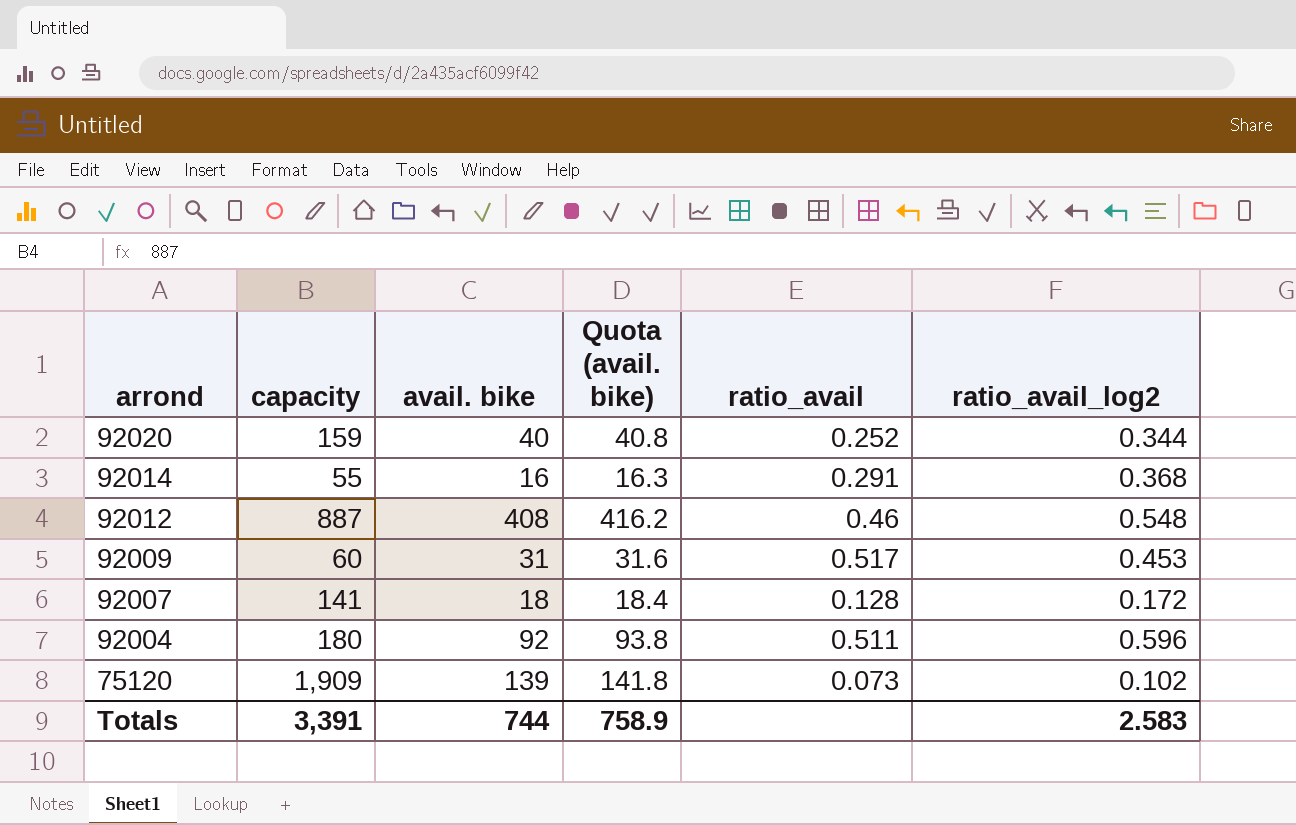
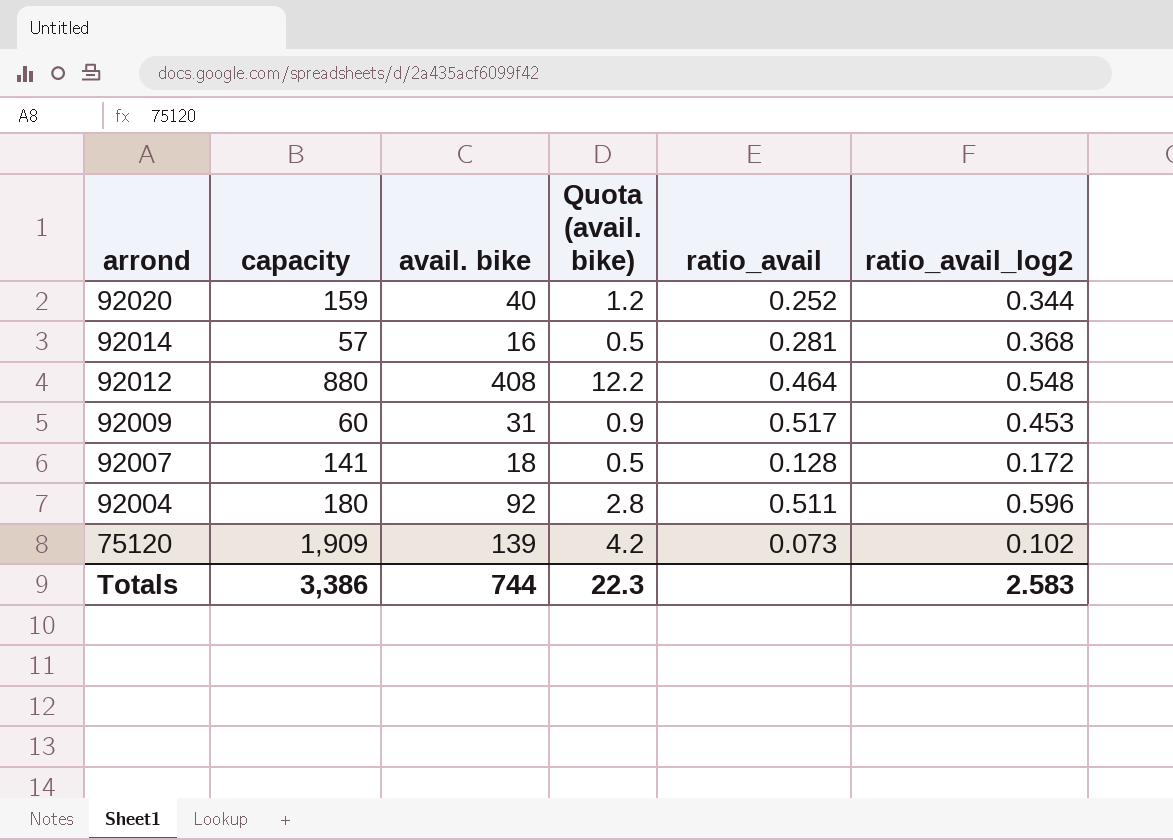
column Quota (avail. bike) | formula: [avail. bike] * 1.02 -> [avail. bike] * 0.03
92014 | capacity: 55 -> 57
92014 | ratio_avail: 0.291 -> 0.281
92012 | capacity: 887 -> 880
92012 | ratio_avail: 0.46 -> 0.464
Totals | capacity: 3,391 -> 3,386
Totals | Quota (avail. bike): 758.9 -> 22.3

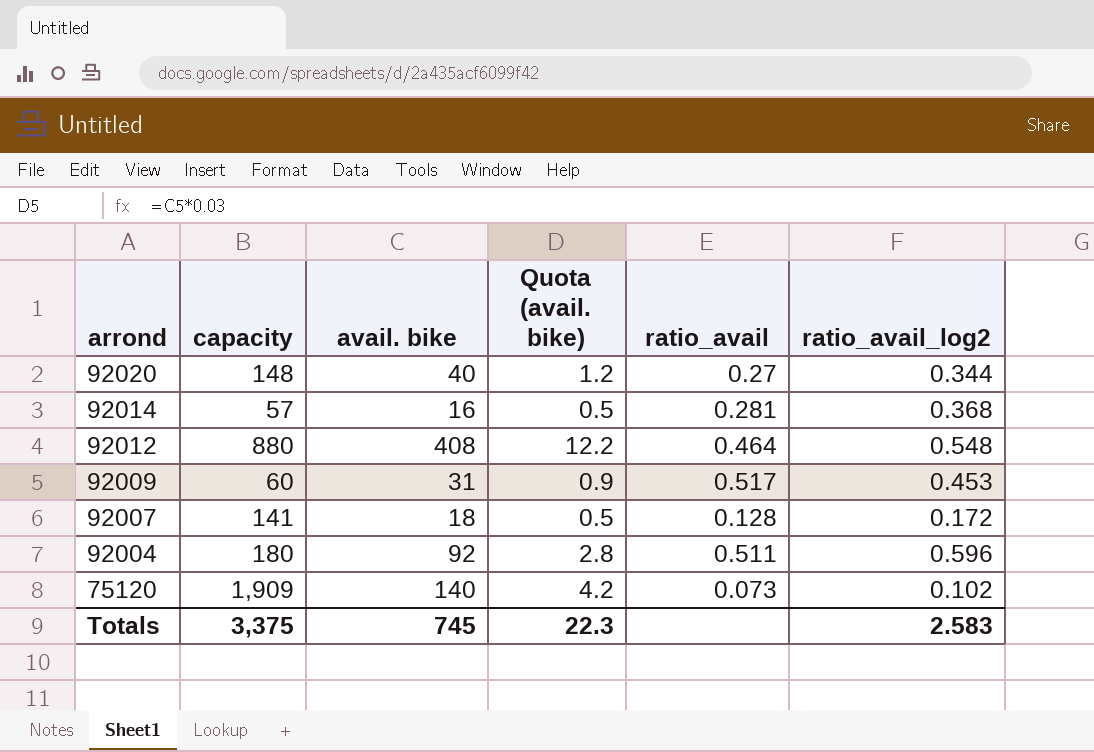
92020 | capacity: 159 -> 148
92020 | ratio_avail: 0.252 -> 0.27
75120 | avail. bike: 139 -> 140
Totals | capacity: 3,386 -> 3,375
Totals | avail. bike: 744 -> 745

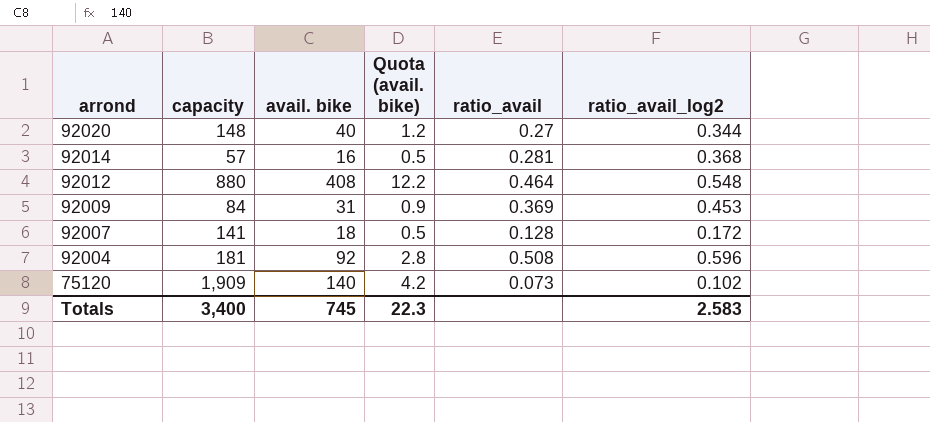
92009 | capacity: 60 -> 84
92009 | ratio_avail: 0.517 -> 0.369
92004 | capacity: 180 -> 181
92004 | ratio_avail: 0.511 -> 0.508
Totals | capacity: 3,375 -> 3,400

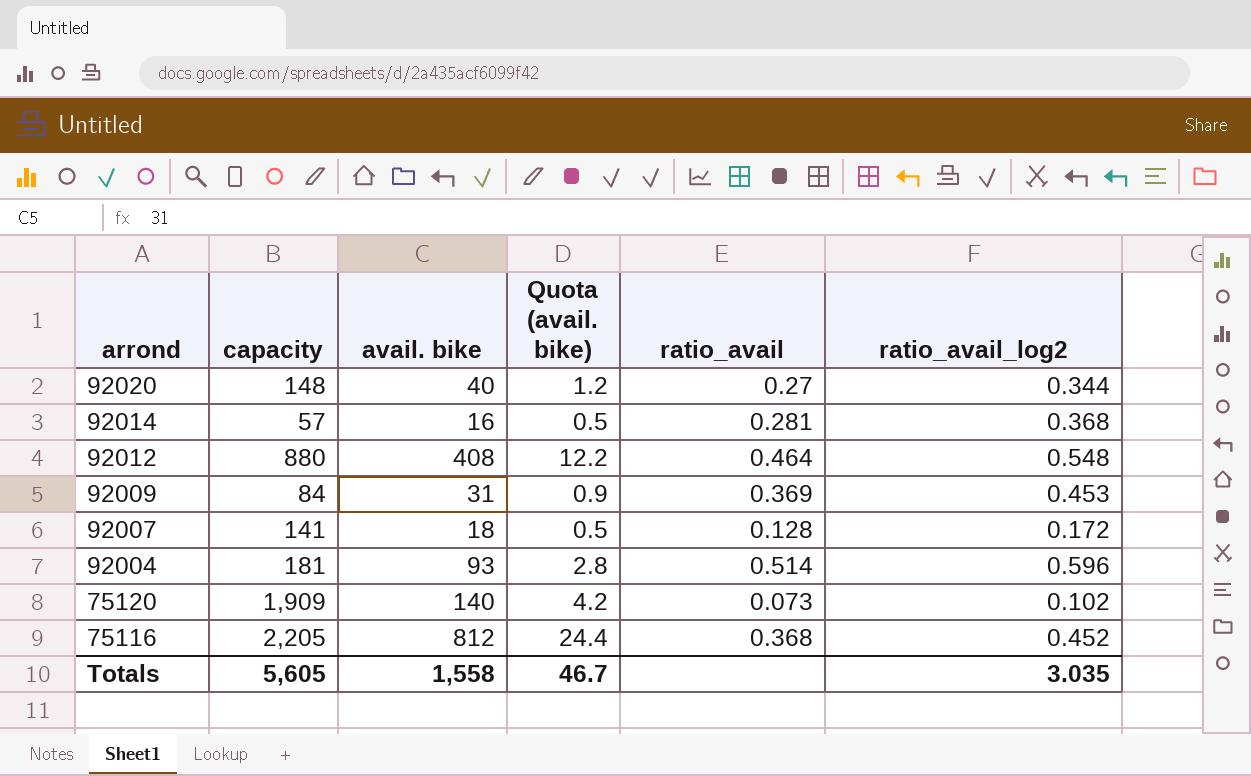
92004 | avail. bike: 92 -> 93
92004 | ratio_avail: 0.508 -> 0.514
row 75116: none -> 2,205 | 812 | 24.4 | 0.368 | 0.452
Totals | capacity: 3,400 -> 5,605
Totals | avail. bike: 745 -> 1,558
Totals | Quota (avail. bike): 22.3 -> 46.7
Totals | ratio_avail_log2: 2.583 -> 3.035

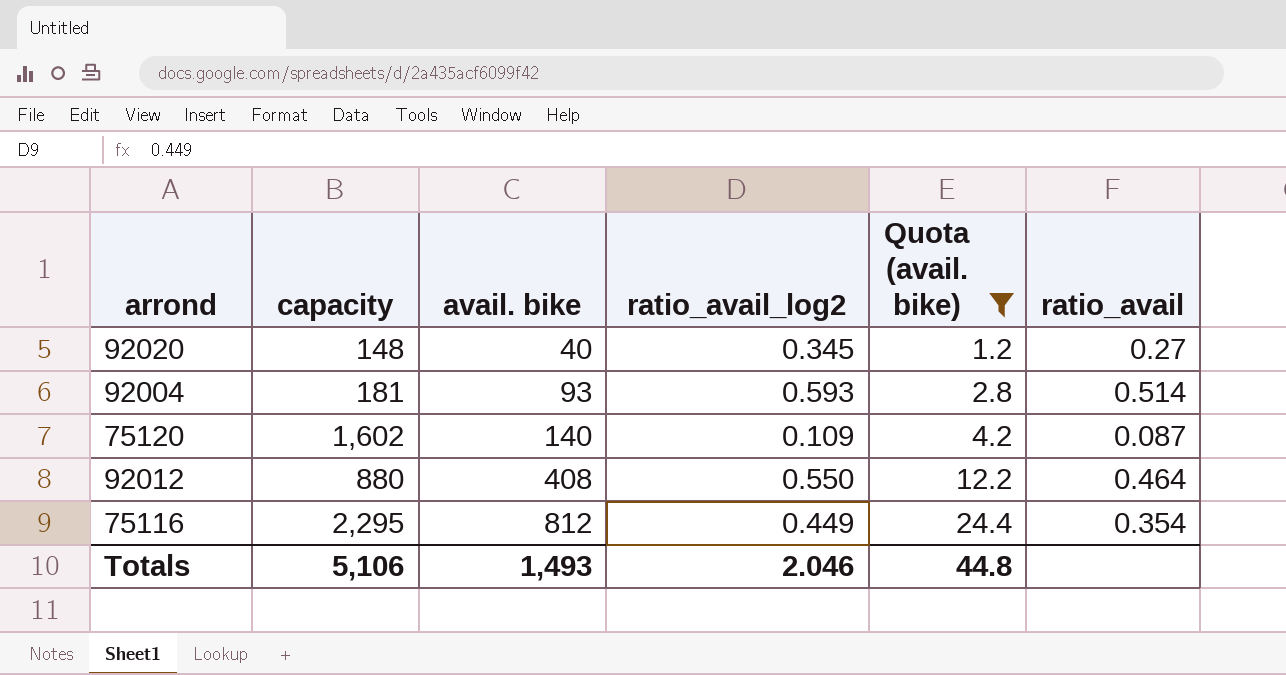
filter: none -> Quota (avail. bike) >= 1.2
row order: arrond descending -> avail. bike ascending
column ratio_avail_log2 | position: 6 -> 4
92020 | ratio_avail_log2: 0.344 -> 0.345
92004 | ratio_avail_log2: 0.596 -> 0.593
75120 | capacity: 1,909 -> 1,602
75120 | ratio_avail_log2: 0.102 -> 0.109
75120 | ratio_avail: 0.073 -> 0.087
92012 | ratio_avail_log2: 0.548 -> 0.550
75116 | capacity: 2,205 -> 2,295
75116 | ratio_avail_log2: 0.452 -> 0.449
75116 | ratio_avail: 0.368 -> 0.354
Totals | capacity: 5,605 -> 5,106
Totals | avail. bike: 1,558 -> 1,493
Totals | ratio_avail_log2: 3.035 -> 2.046
Totals | Quota (avail. bike): 46.7 -> 44.8

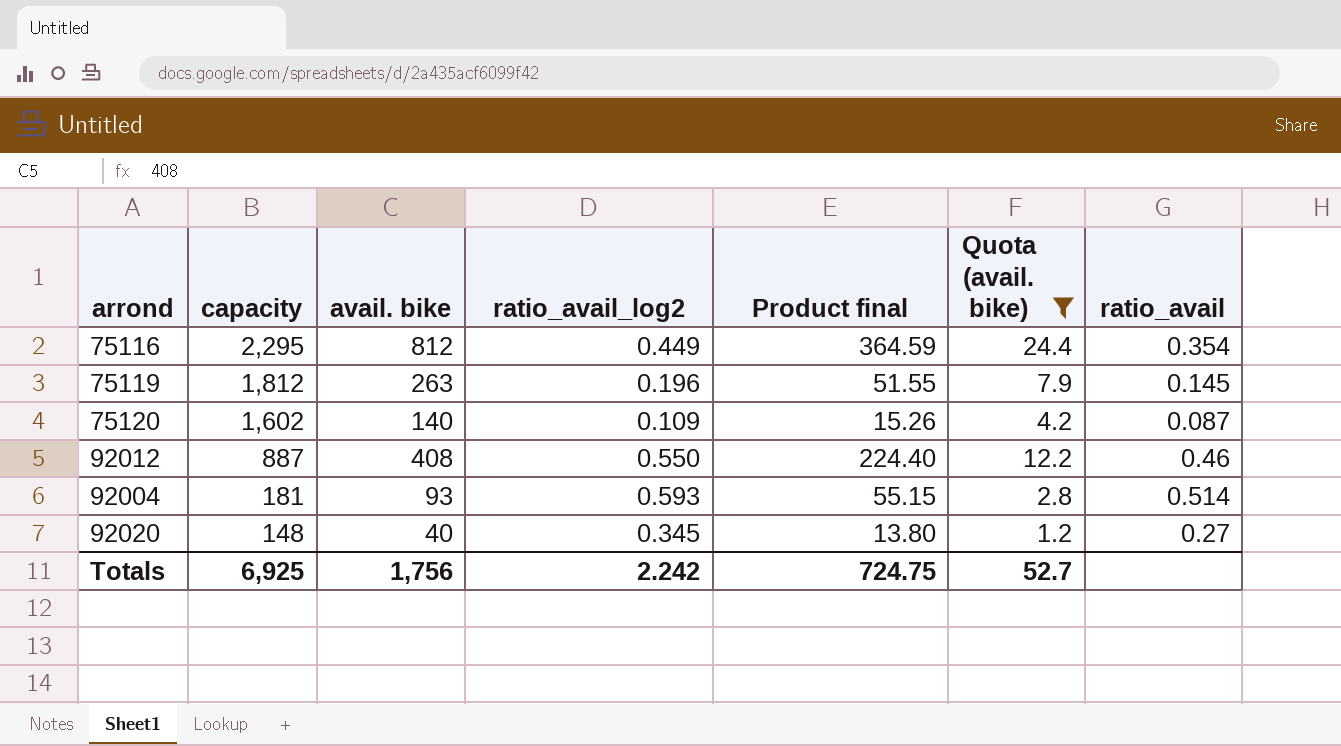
row order: avail. bike ascending -> capacity descending
column Product final | formula: none -> [avail. bike] * [ratio_avail_log2]
row 75119: none -> 1,812 | 263 | 0.196 | 51.55 | 7.9 | 0.145
92012 | capacity: 880 -> 887
92012 | ratio_avail: 0.464 -> 0.46
Totals | capacity: 5,106 -> 6,925
Totals | avail. bike: 1,493 -> 1,756
Totals | ratio_avail_log2: 2.046 -> 2.242
Totals | Quota (avail. bike): 44.8 -> 52.7

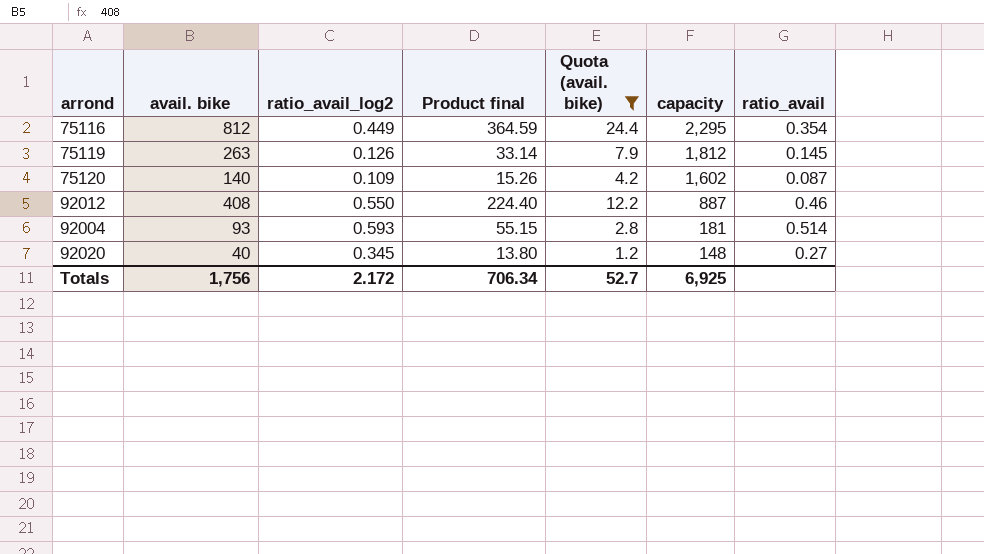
column capacity | position: 2 -> 6
75119 | ratio_avail_log2: 0.196 -> 0.126
75119 | Product final: 51.55 -> 33.14
Totals | ratio_avail_log2: 2.242 -> 2.172
Totals | Product final: 724.75 -> 706.34

